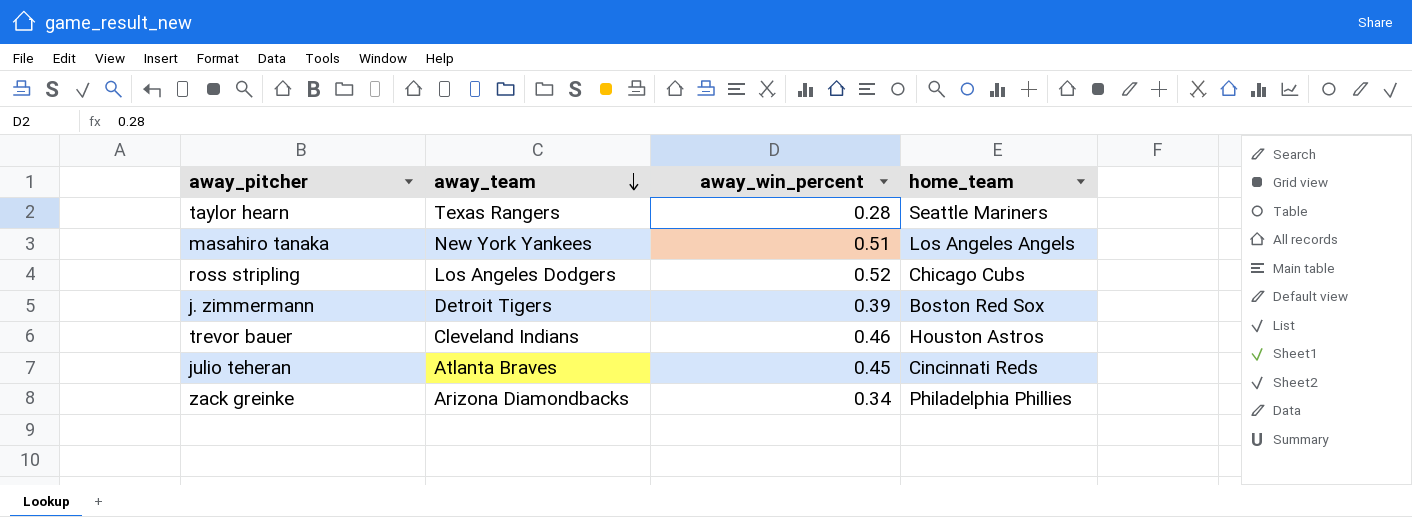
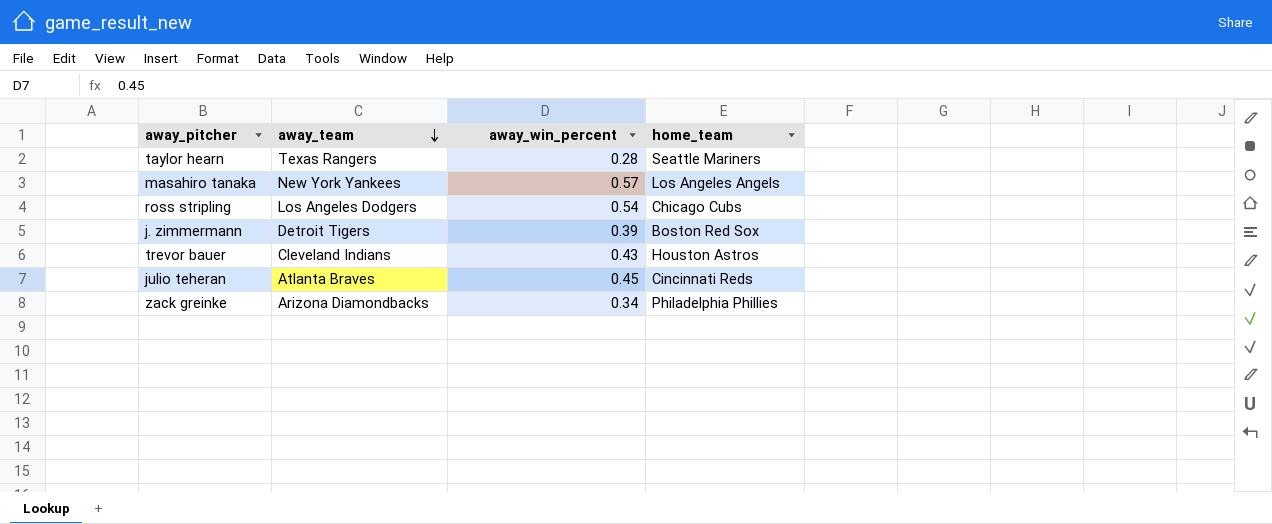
masahiro tanaka | away_win_percent: 0.51 -> 0.57
ross stripling | away_win_percent: 0.52 -> 0.54
trevor bauer | away_win_percent: 0.46 -> 0.43

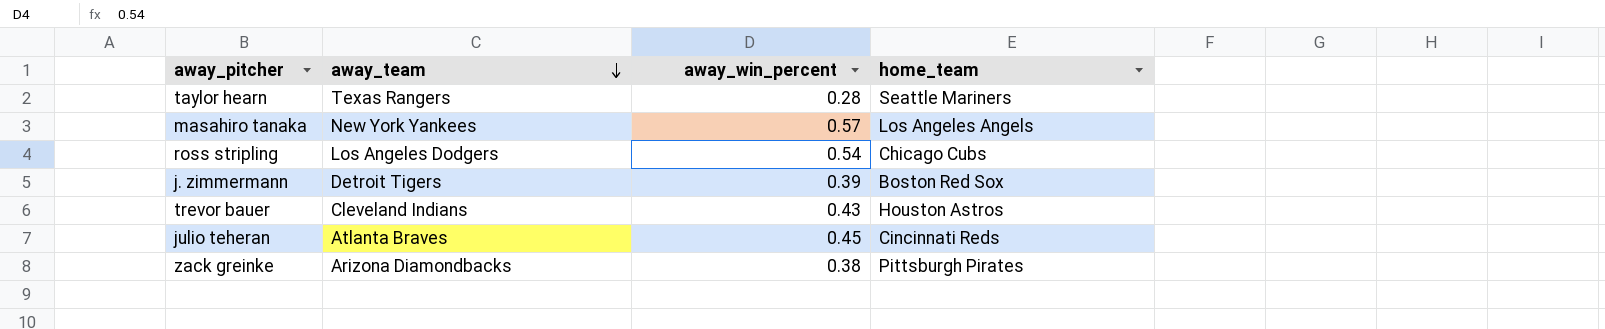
zack greinke | away_win_percent: 0.34 -> 0.38
zack greinke | home_team: Philadelphia Phillies -> Pittsburgh Pirates

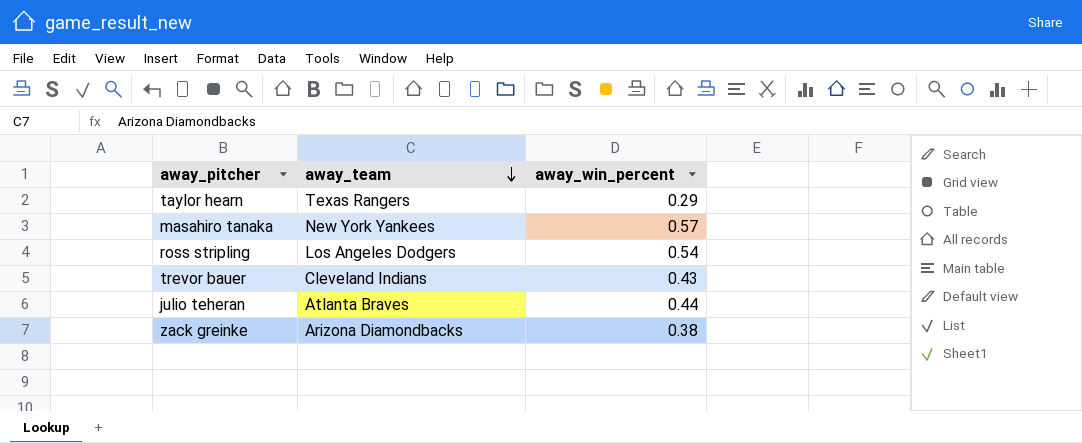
column home_team | position: 4 -> none
row j. zimmermann: Detroit Tigers | 0.39 | Boston Red Sox -> none
taylor hearn | away_win_percent: 0.28 -> 0.29
julio teheran | away_win_percent: 0.45 -> 0.44

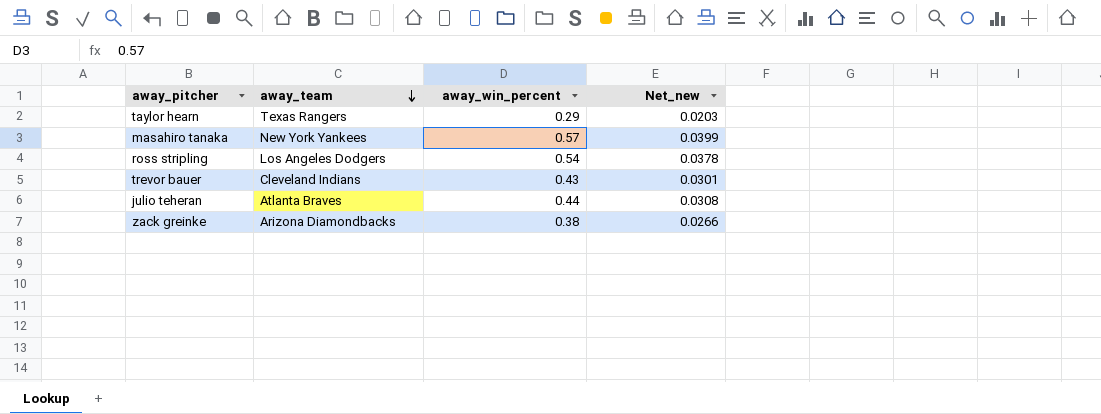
column Net_new | formula: none -> [away_win_percent] * 0.07

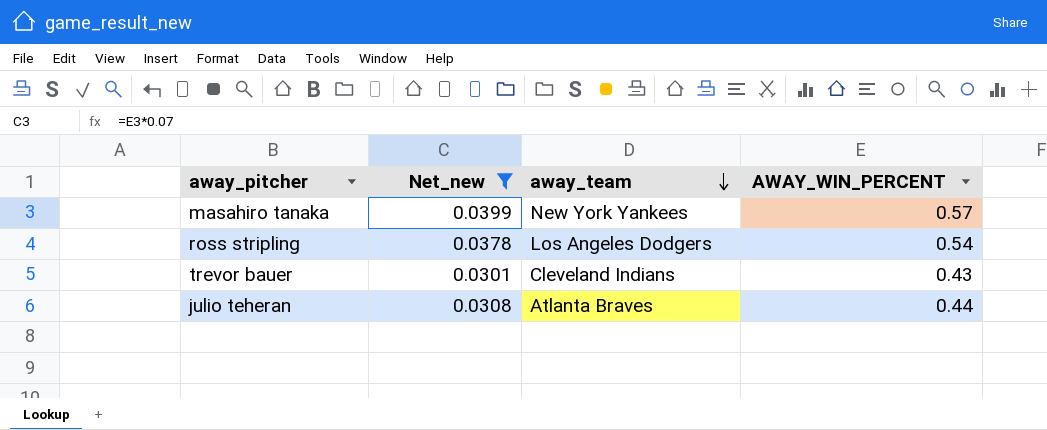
filter: none -> Net_new >= 0.0301
column Net_new | position: 4 -> 2
column name: away_win_percent -> AWAY_WIN_PERCENT

